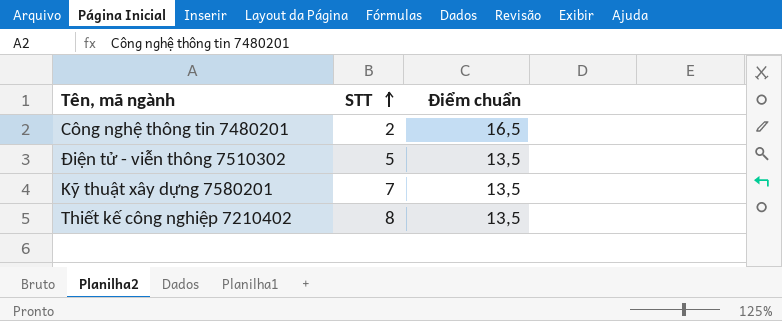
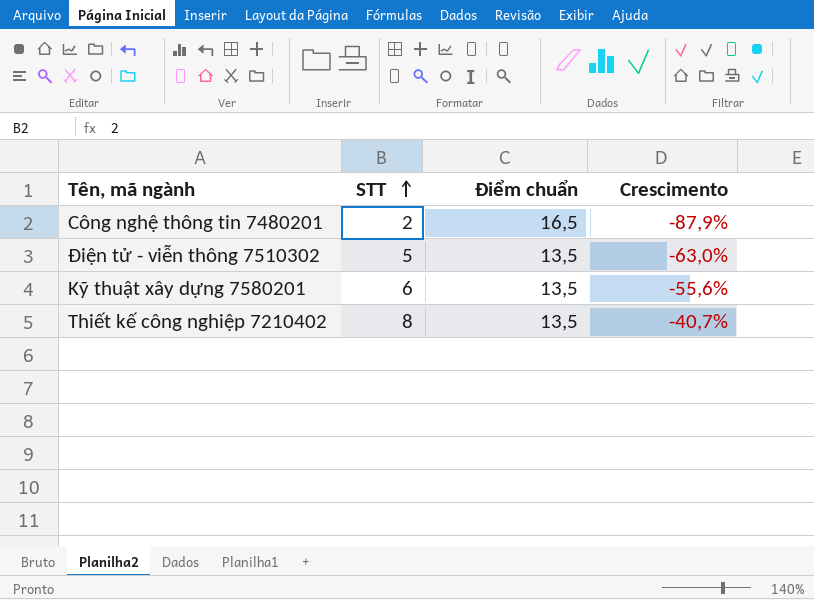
column Crescimento | formula: none -> ([STT] - [Điểm chuẩn]) / [Điểm chuẩn]
Kỹ thuật xây dựng 7580201 | STT: 7 -> 6

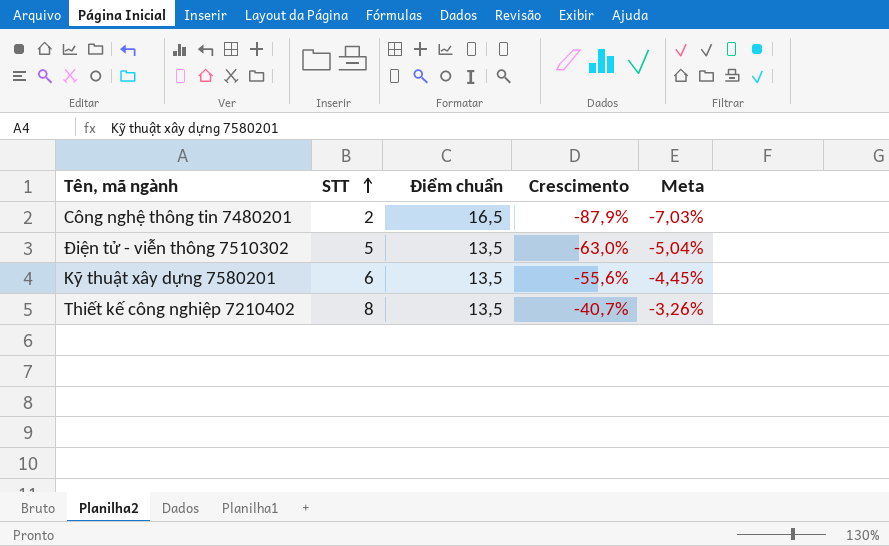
column Meta | formula: none -> [Crescimento] * 0,08

